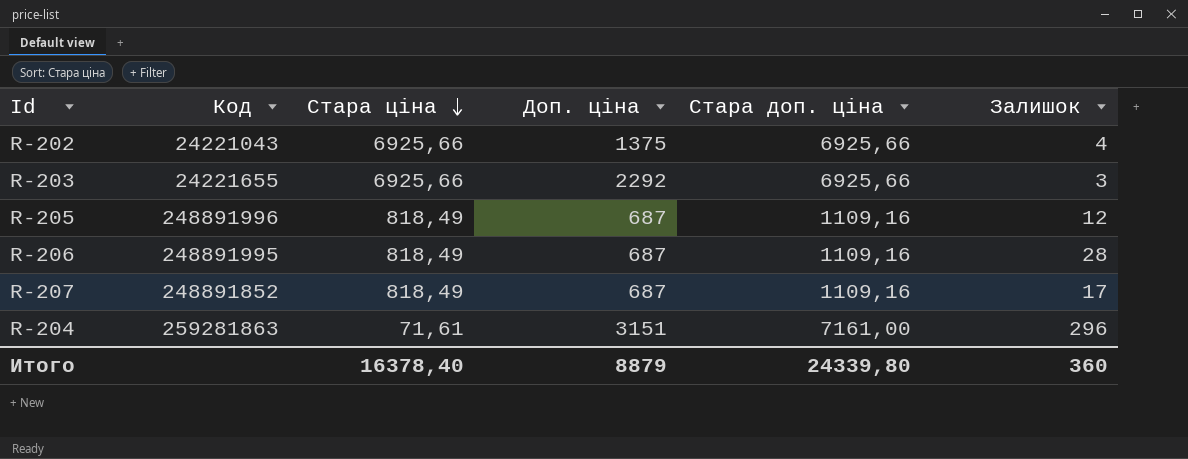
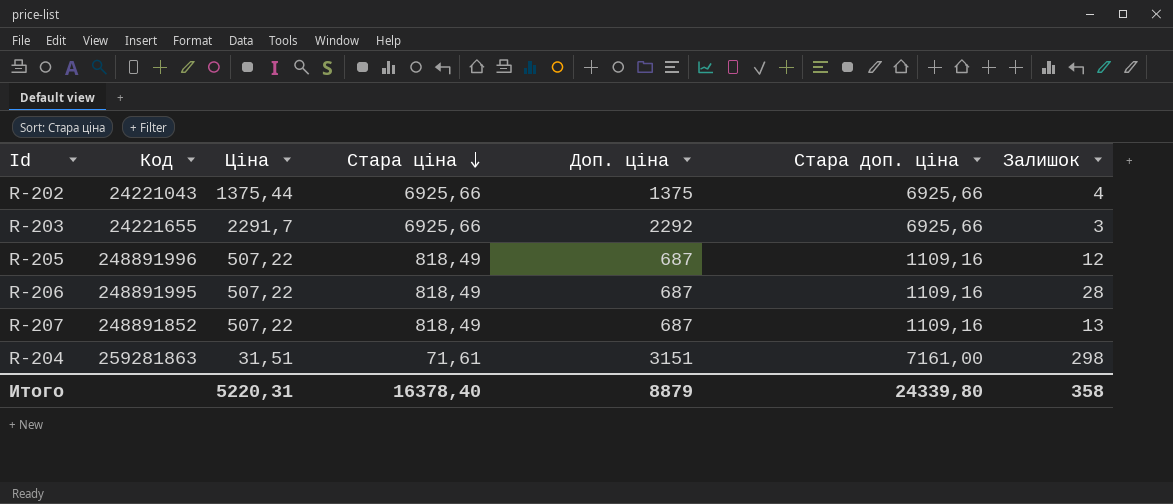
column Ціна | position: none -> 3
R-207 | Залишок: 17 -> 13
R-204 | Залишок: 296 -> 298
Итого | Залишок: 360 -> 358

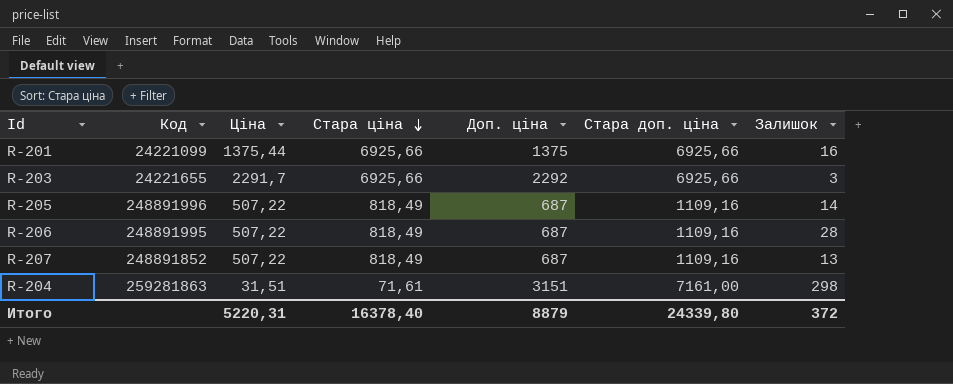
row R-202: 24221043 | 1375,44 | 6925,66 | 1375 | 6925,66 | 4 -> none
row R-201: none -> 24221099 | 1375,44 | 6925,66 | 1375 | 6925,66 | 16
R-205 | Залишок: 12 -> 14
Итого | Залишок: 358 -> 372

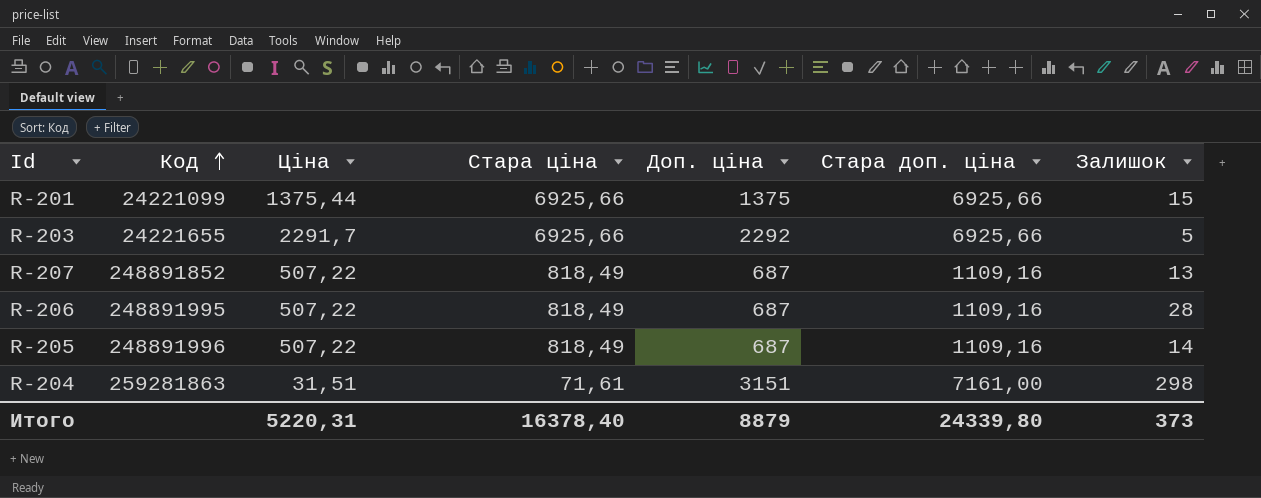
row order: Стара ціна descending -> Код ascending
R-201 | Залишок: 16 -> 15
R-203 | Залишок: 3 -> 5
Итого | Залишок: 372 -> 373

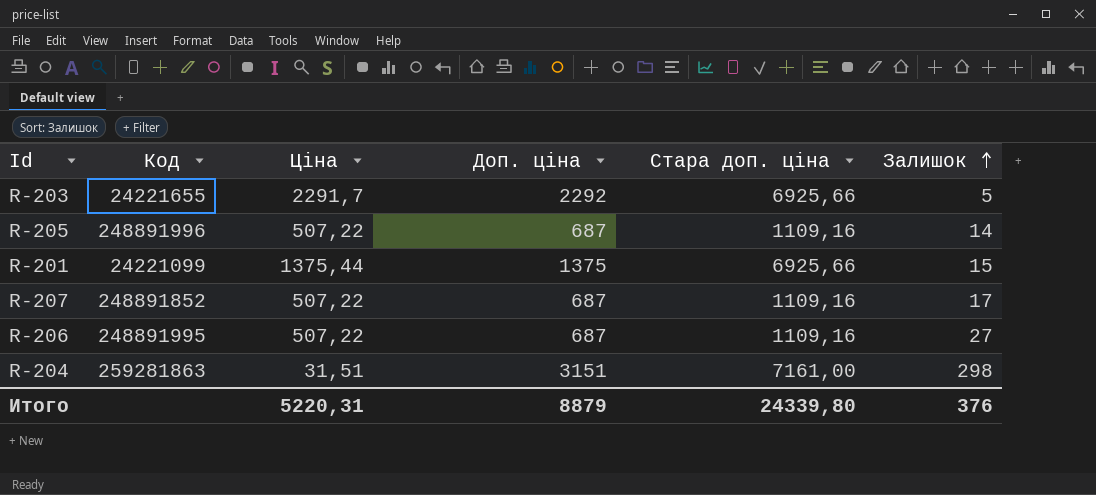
row order: Код ascending -> Залишок ascending
column Стара ціна | position: 4 -> none
R-207 | Залишок: 13 -> 17
R-206 | Залишок: 28 -> 27
Итого | Залишок: 373 -> 376

